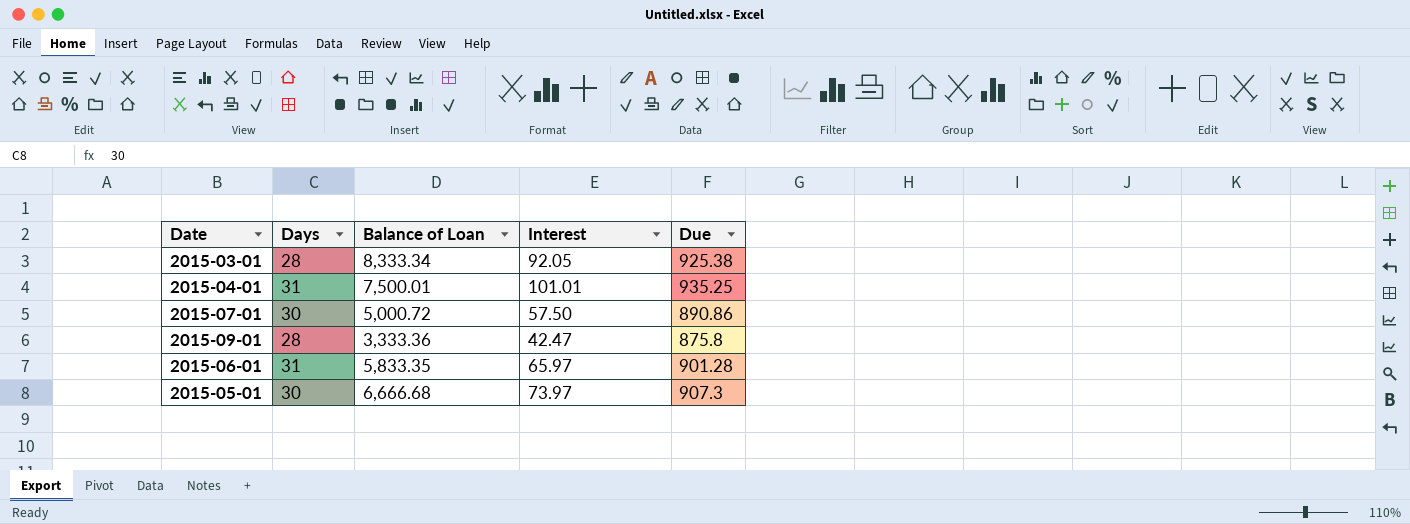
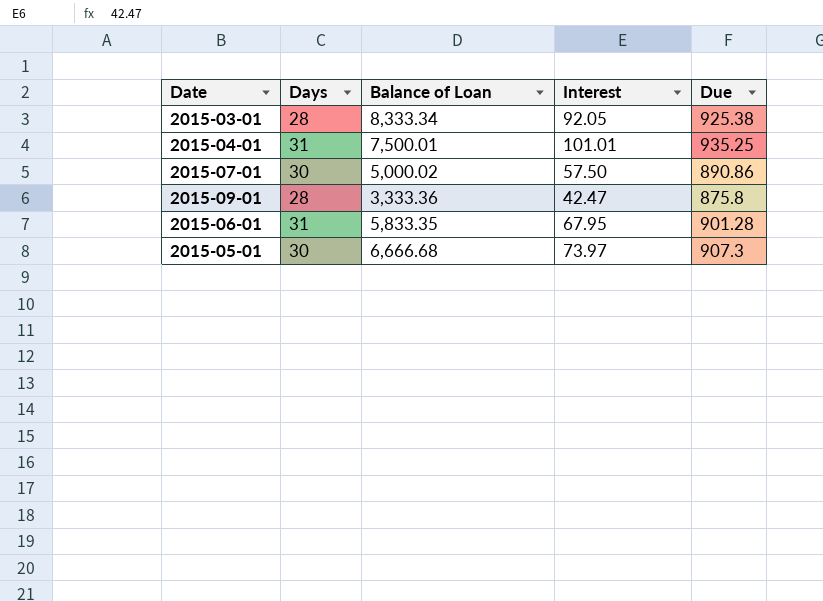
2015-07-01 | Balance of Loan: 5,000.72 -> 5,000.02
2015-06-01 | Interest: 65.97 -> 67.95

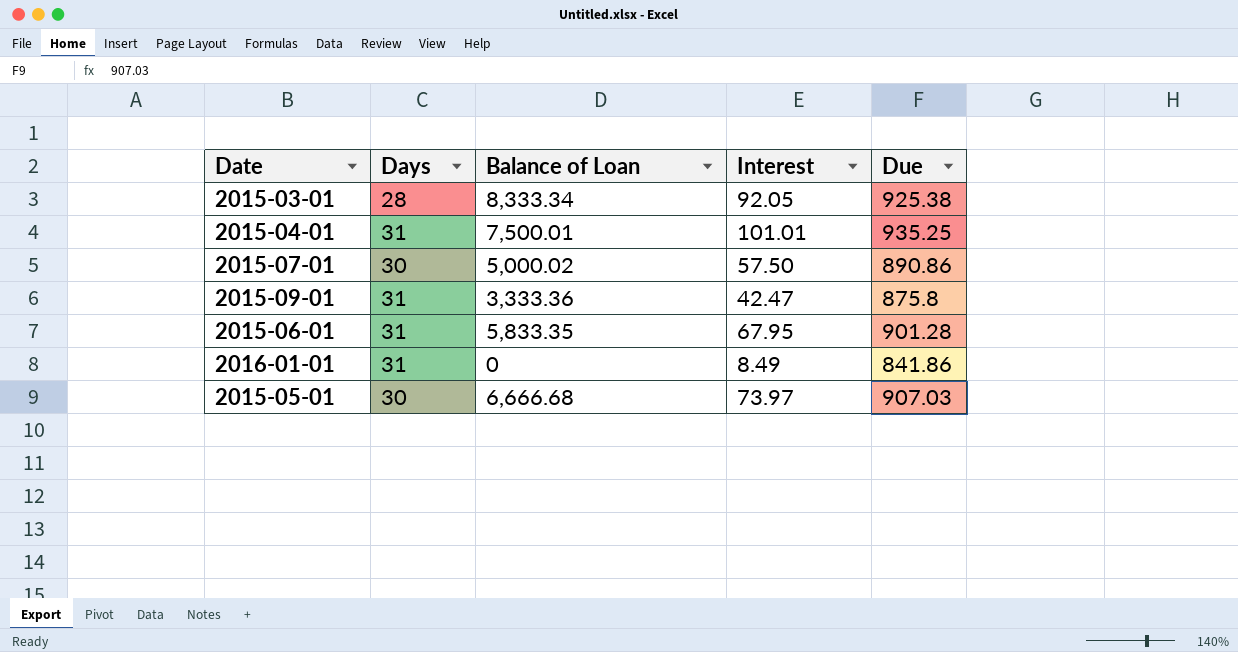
2015-09-01 | Days: 28 -> 31
row 2016-01-01: none -> 31 | 0 | 8.49 | 841.86
2015-05-01 | Due: 907.3 -> 907.03

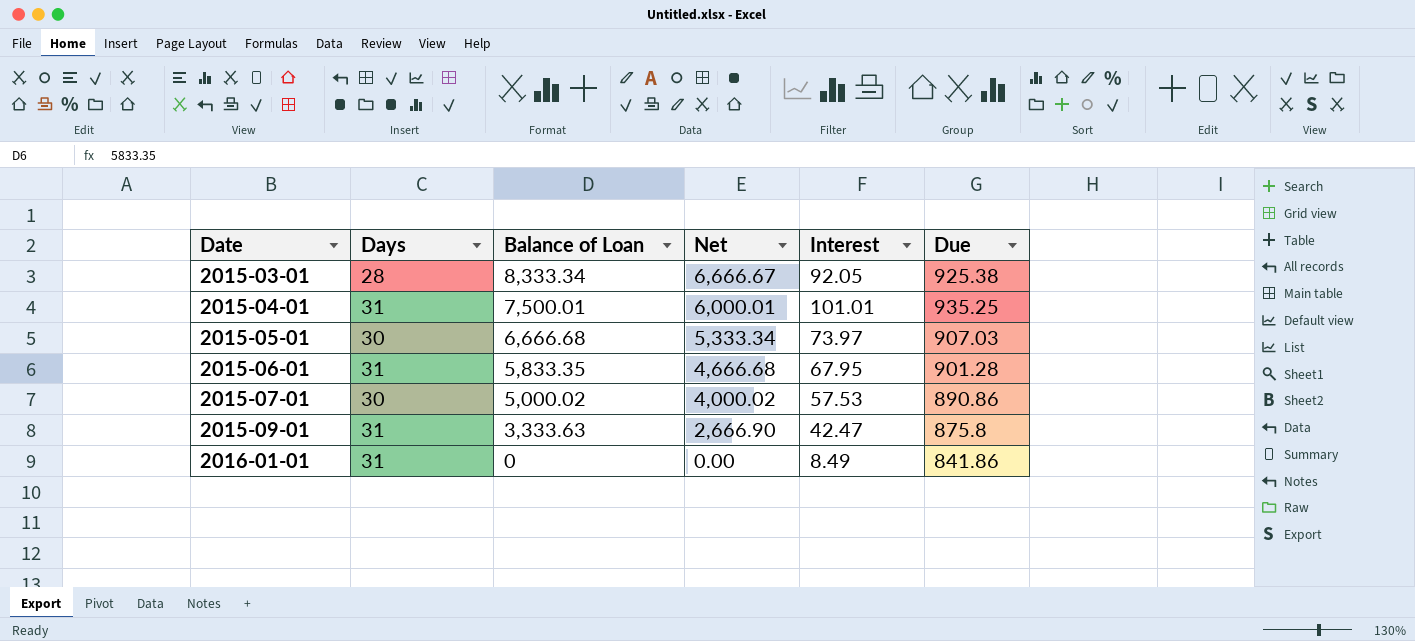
row order: none -> Date ascending
column Net | formula: none -> [Balance of Loan] * 0.8
2015-07-01 | Interest: 57.50 -> 57.53
2015-09-01 | Balance of Loan: 3,333.36 -> 3,333.63

